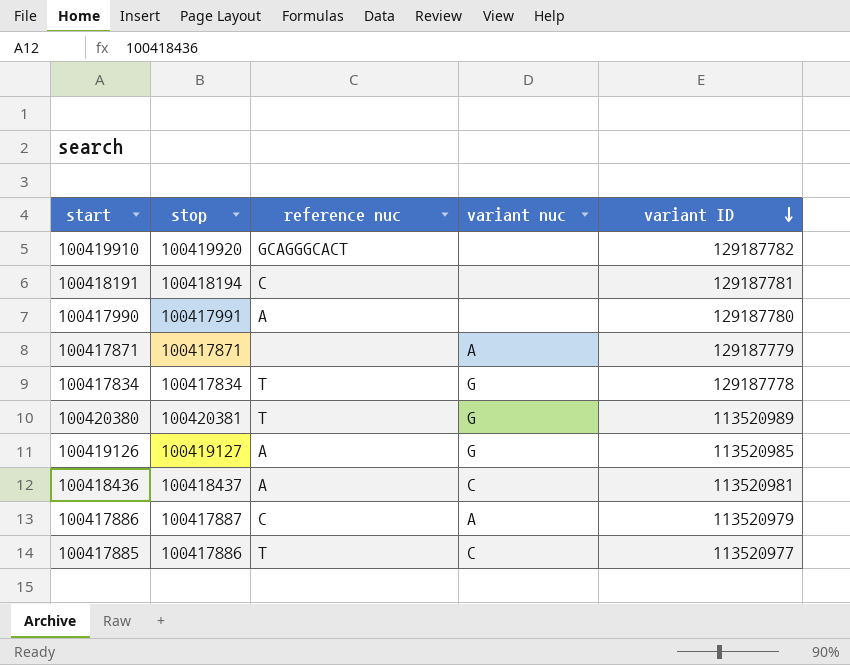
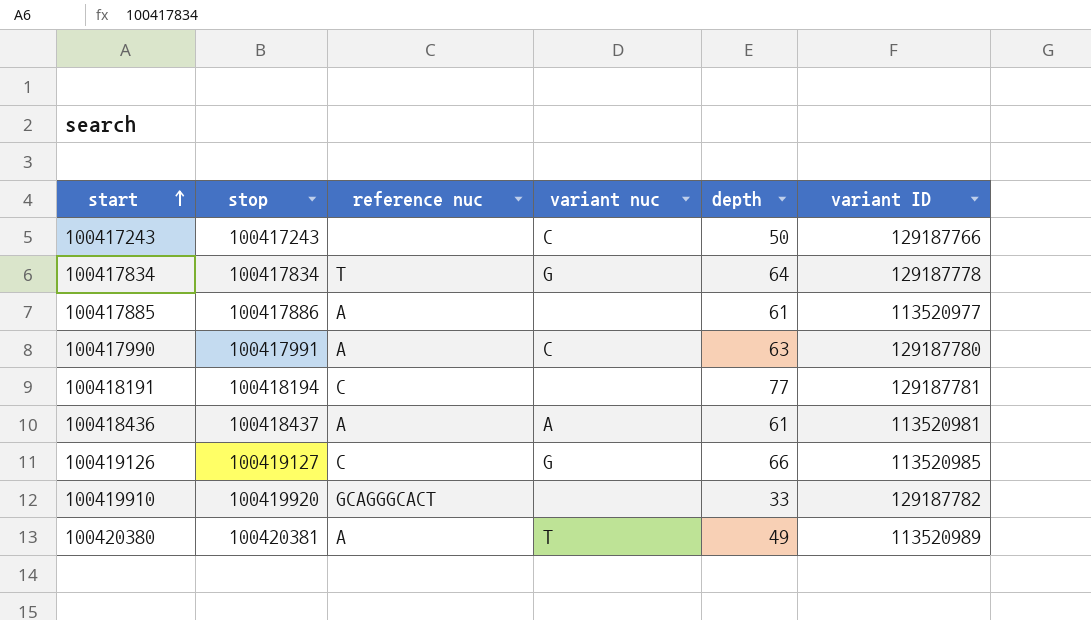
row order: variant ID descending -> start ascending
column depth | position: none -> 5
row 100417871: 100417871 | none | A | 129187779 -> none
row 100417886: 100417887 | C | A | 113520979 -> none
row 100417243: none -> 100417243 | none | C | 50 | 129187766
100417885 | reference nuc: T -> A
100417885 | variant nuc: C -> none
100417990 | variant nuc: none -> C
100418436 | variant nuc: C -> A
100419126 | reference nuc: A -> C
100420380 | reference nuc: T -> A
100420380 | variant nuc: G -> T

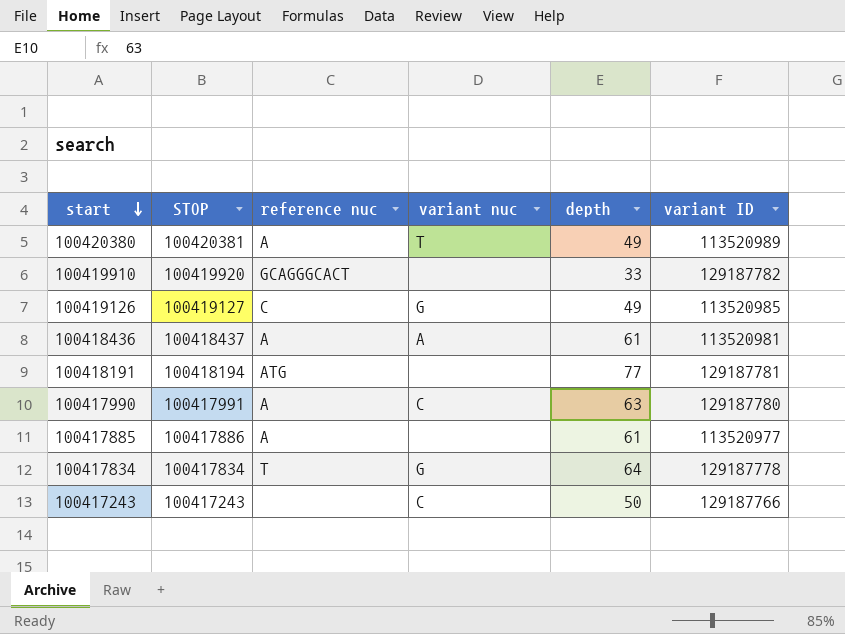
row order: start ascending -> start descending
column name: stop -> STOP
100419126 | depth: 66 -> 49
100418191 | reference nuc: C -> ATG

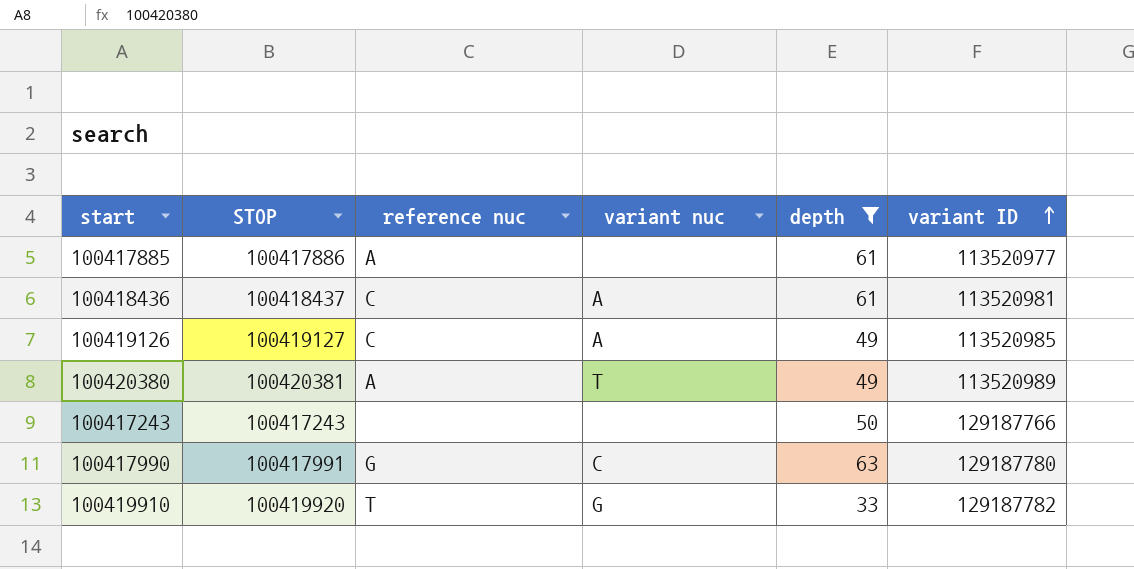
filter: none -> depth <= 63
row order: start descending -> variant ID ascending
100418436 | reference nuc: A -> C
100419126 | variant nuc: G -> A
100417243 | variant nuc: C -> none
100417990 | reference nuc: A -> G
100419910 | reference nuc: GCAGGGCACT -> T
100419910 | variant nuc: none -> G

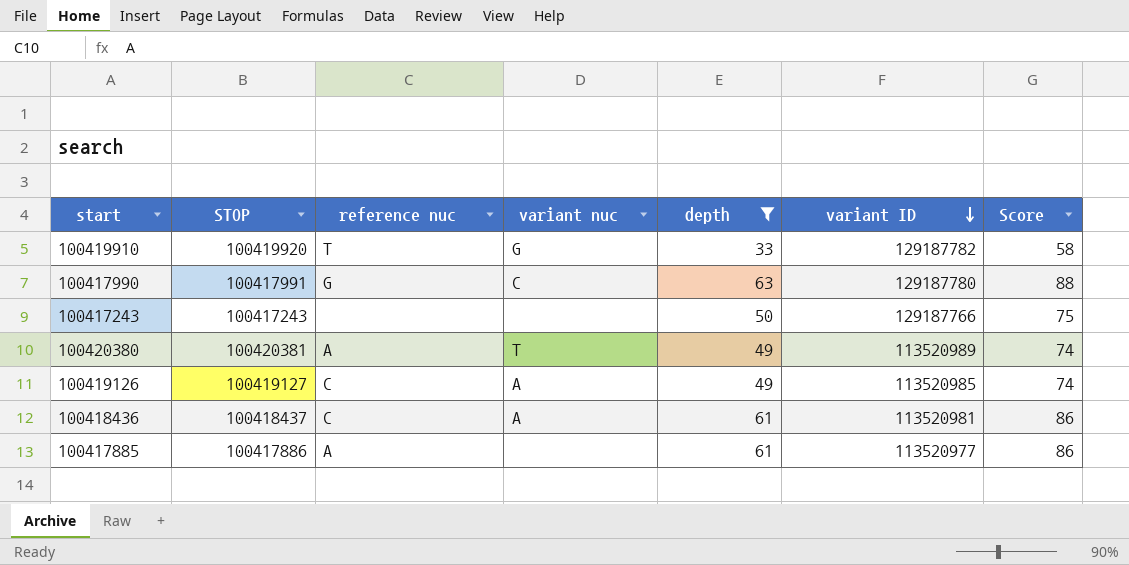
row order: variant ID ascending -> variant ID descending
column Score | formula: none -> [depth] + 25

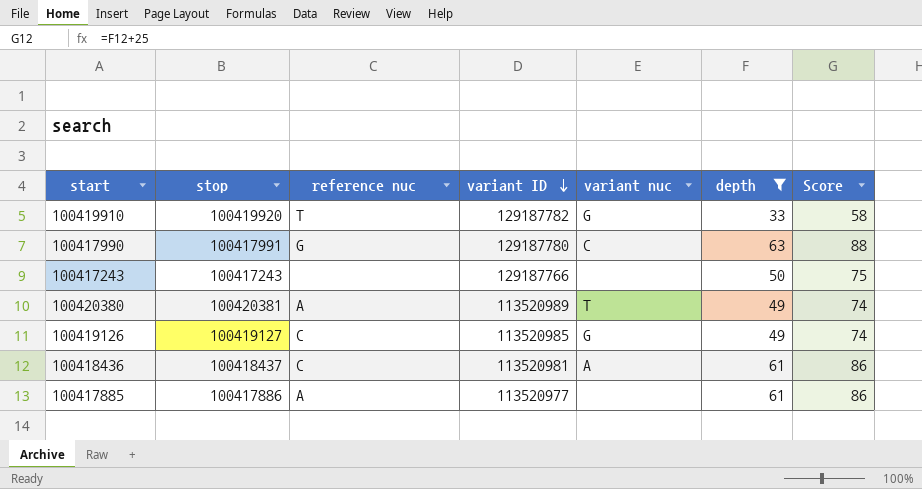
column name: STOP -> stop
column variant ID | position: 6 -> 4
100419126 | variant nuc: A -> G

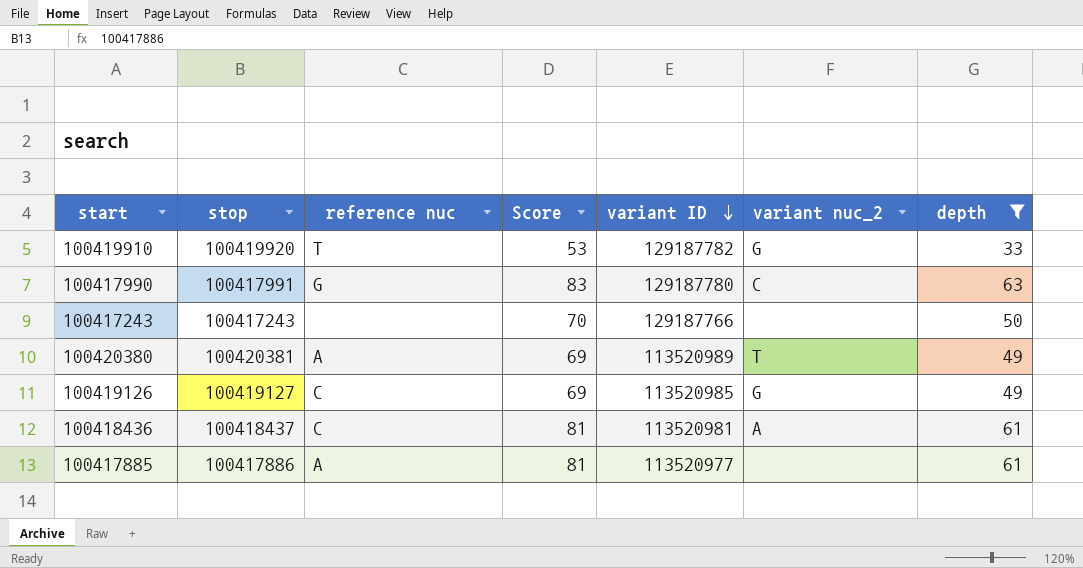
column Score | formula: [depth] + 25 -> [depth] + 20
column Score | position: 7 -> 4
column name: variant nuc -> variant nuc_2

